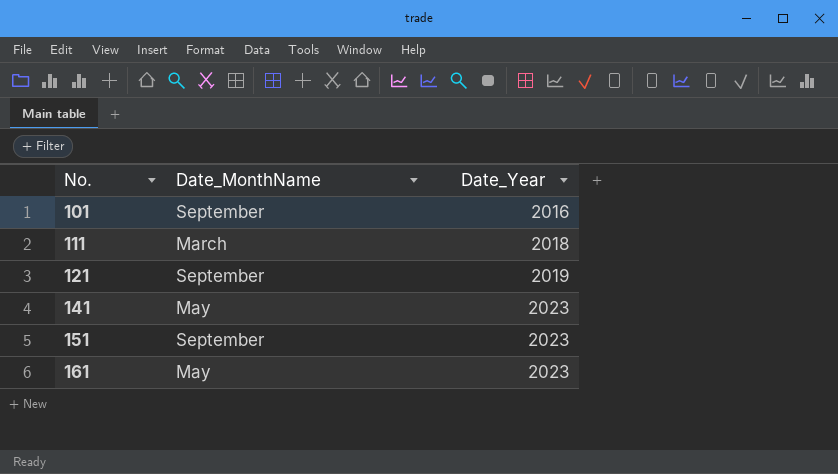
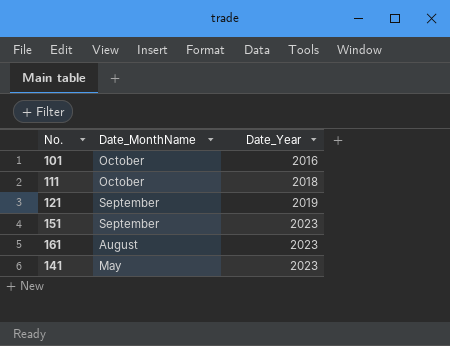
row order: No. ascending -> Date_MonthName descending
101 | Date_MonthName: September -> October
111 | Date_MonthName: March -> October
161 | Date_MonthName: May -> August

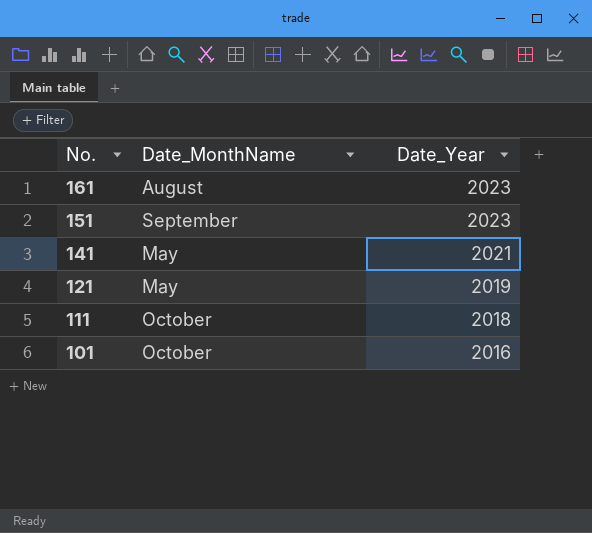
row order: Date_MonthName descending -> No. descending
141 | Date_Year: 2023 -> 2021
121 | Date_MonthName: September -> May

